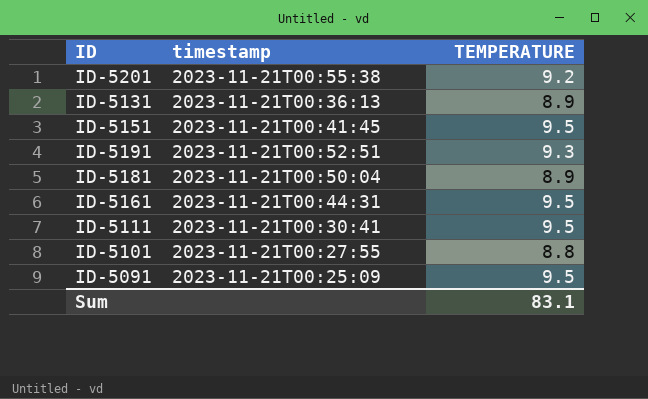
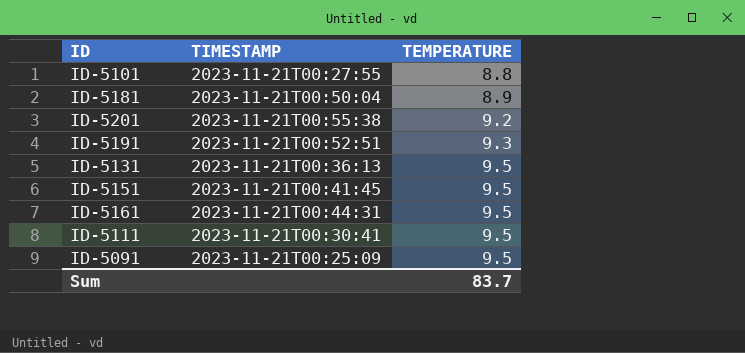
row order: none -> TEMPERATURE ascending
column name: timestamp -> TIMESTAMP
ID-5131 | TEMPERATURE: 8.9 -> 9.5
Sum | TEMPERATURE: 83.1 -> 83.7

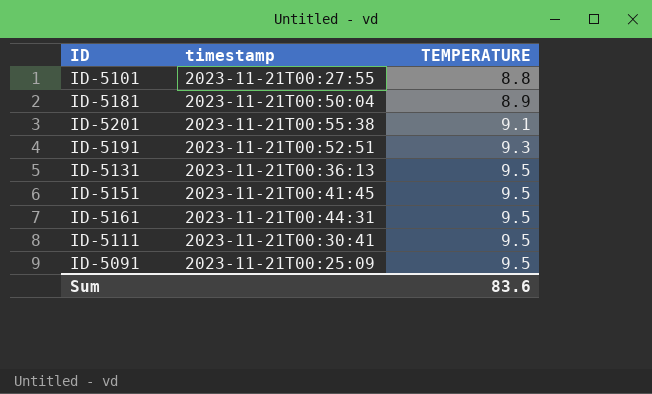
column name: TIMESTAMP -> timestamp
ID-5201 | TEMPERATURE: 9.2 -> 9.1
Sum | TEMPERATURE: 83.7 -> 83.6

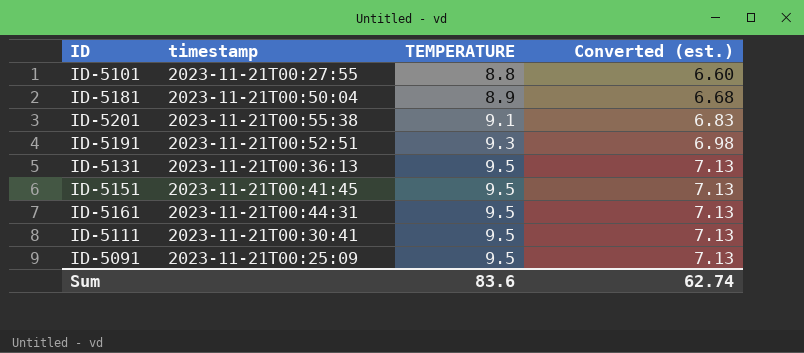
column Converted (est.) | formula: none -> [TEMPERATURE] * 0.75

